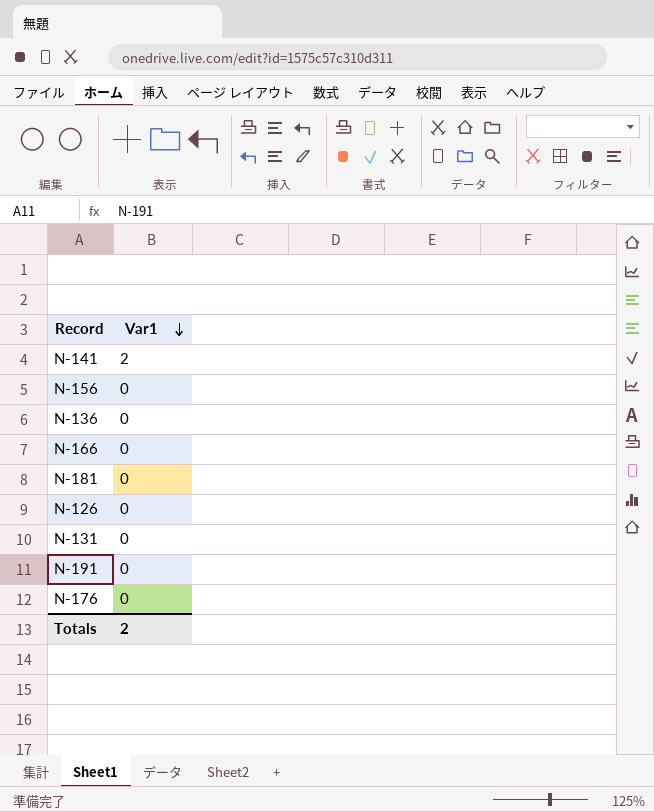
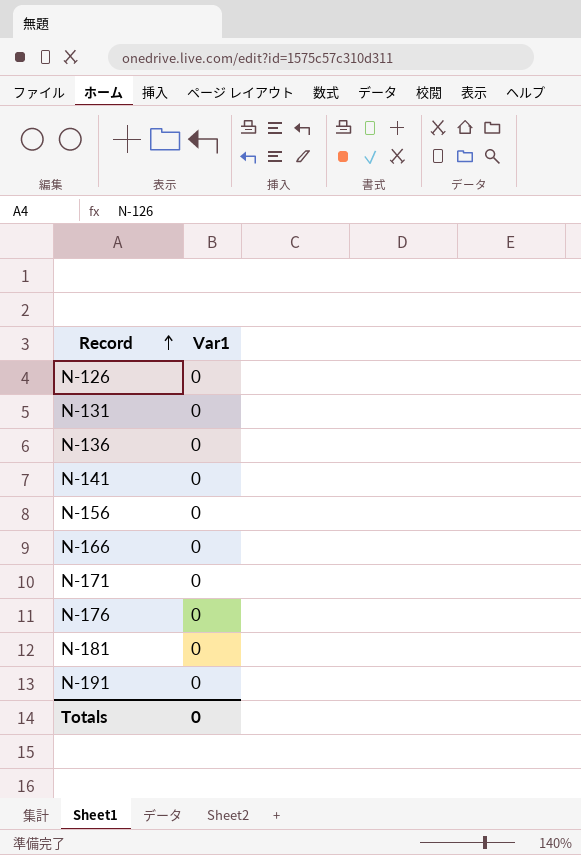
row order: Var1 descending -> Record ascending
N-141 | Var1: 2 -> 0
row N-171: none -> 0
Totals | Var1: 2 -> 0

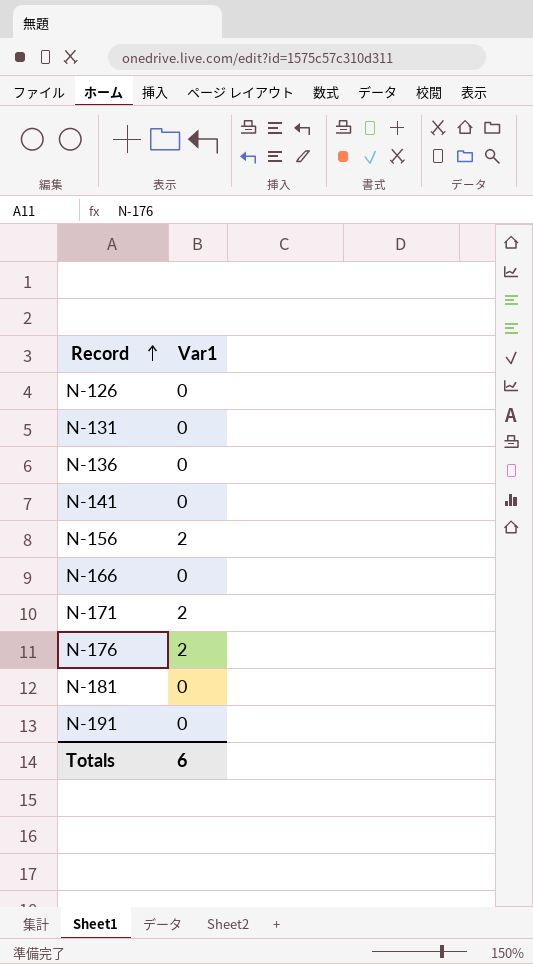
N-156 | Var1: 0 -> 2
N-171 | Var1: 0 -> 2
N-176 | Var1: 0 -> 2
Totals | Var1: 0 -> 6

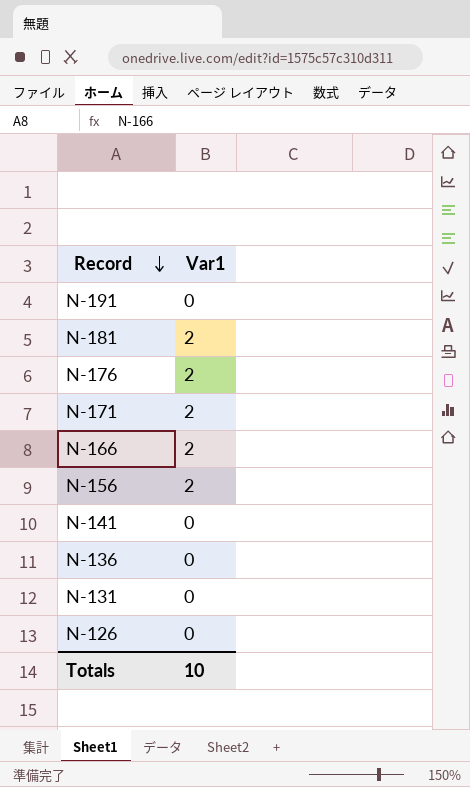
row order: Record ascending -> Record descending
N-181 | Var1: 0 -> 2
N-166 | Var1: 0 -> 2
Totals | Var1: 6 -> 10

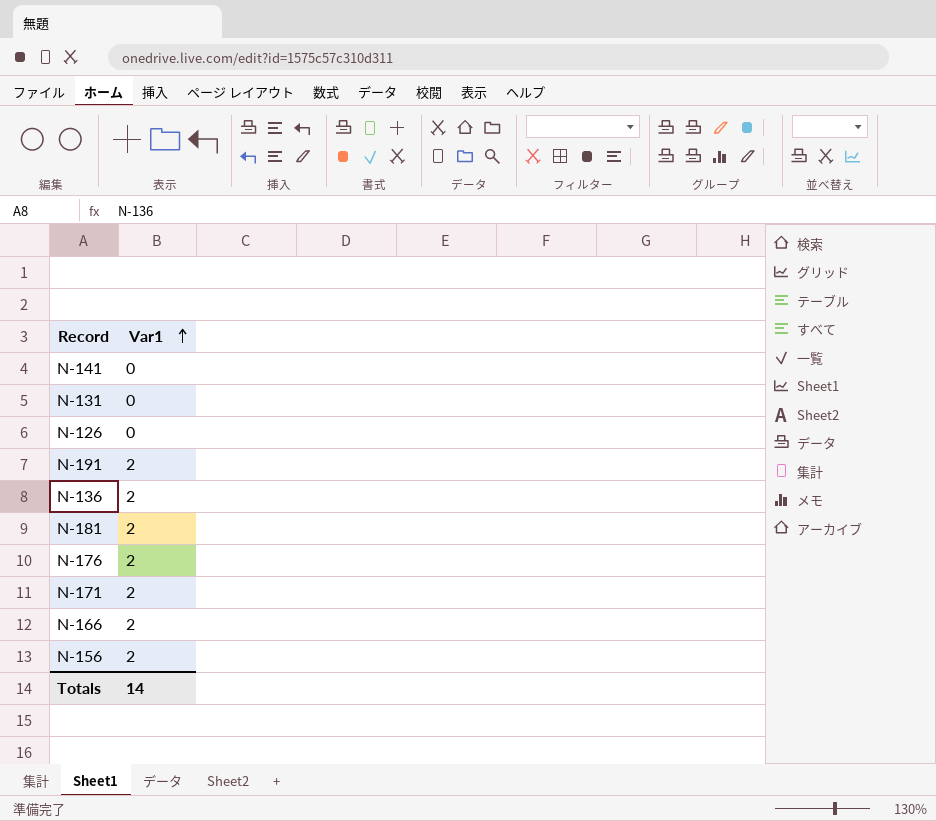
row order: Record descending -> Var1 ascending
N-191 | Var1: 0 -> 2
N-136 | Var1: 0 -> 2
Totals | Var1: 10 -> 14

